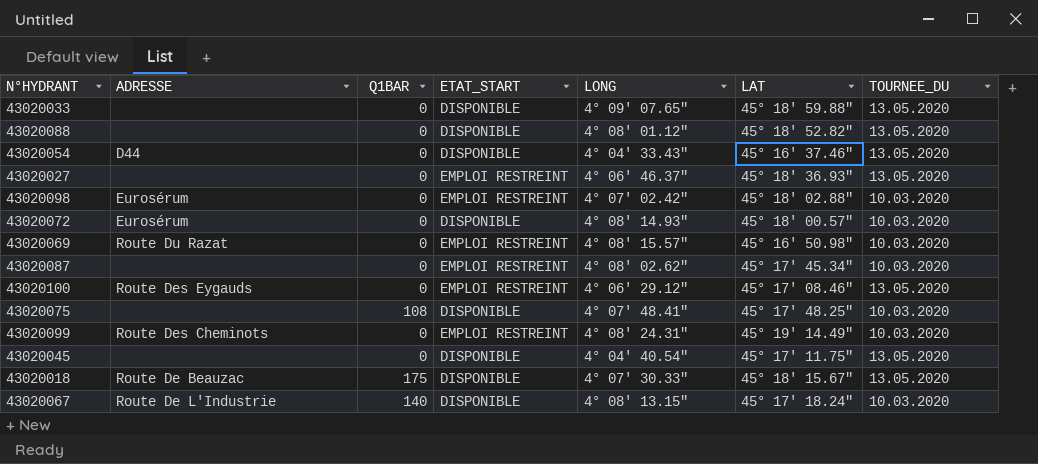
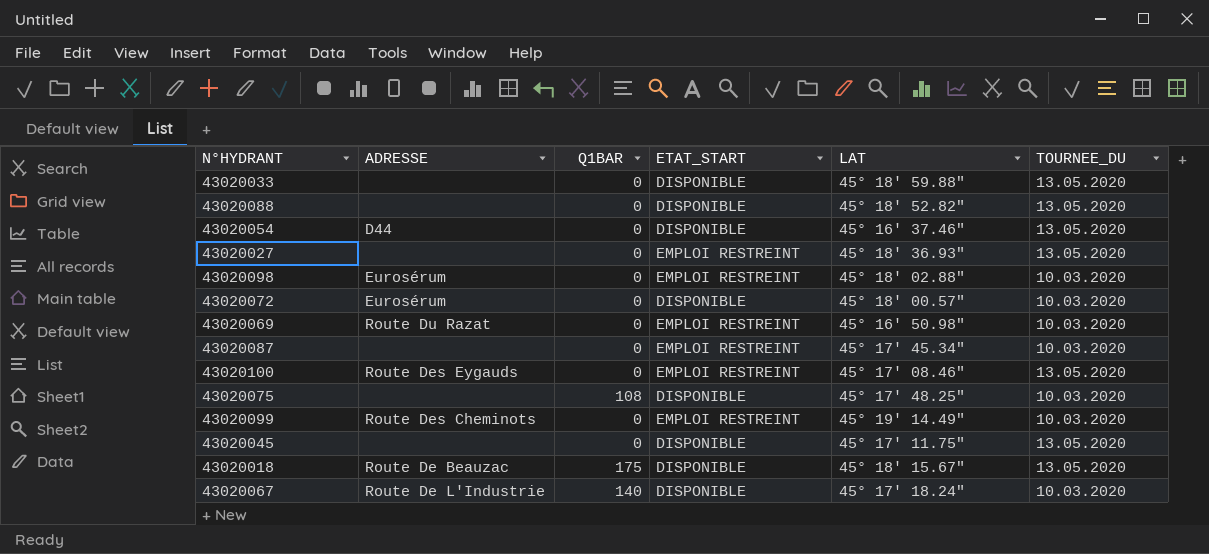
column LONG | position: 5 -> none

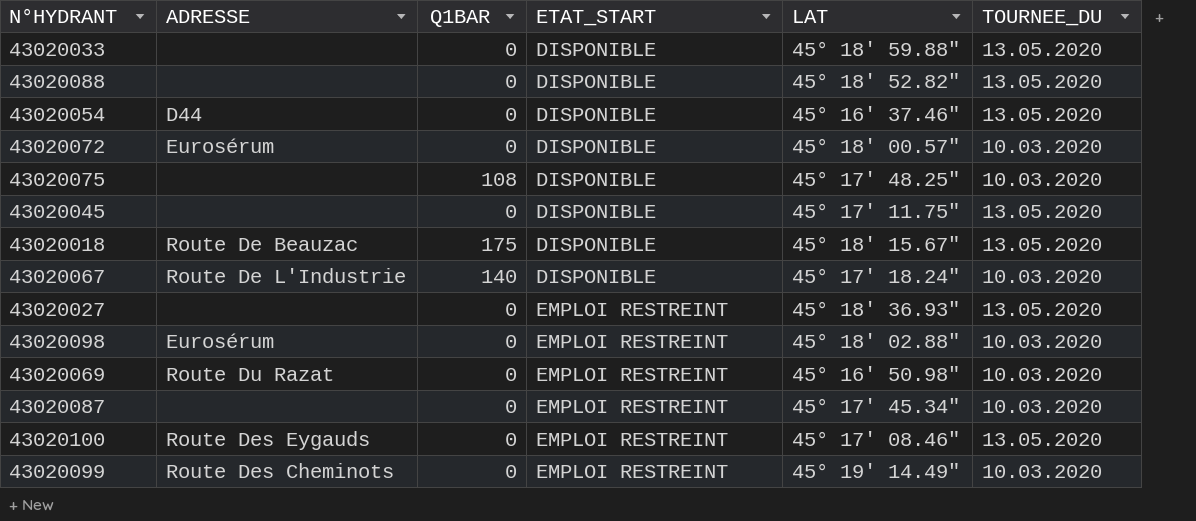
row order: none -> ETAT_START ascending

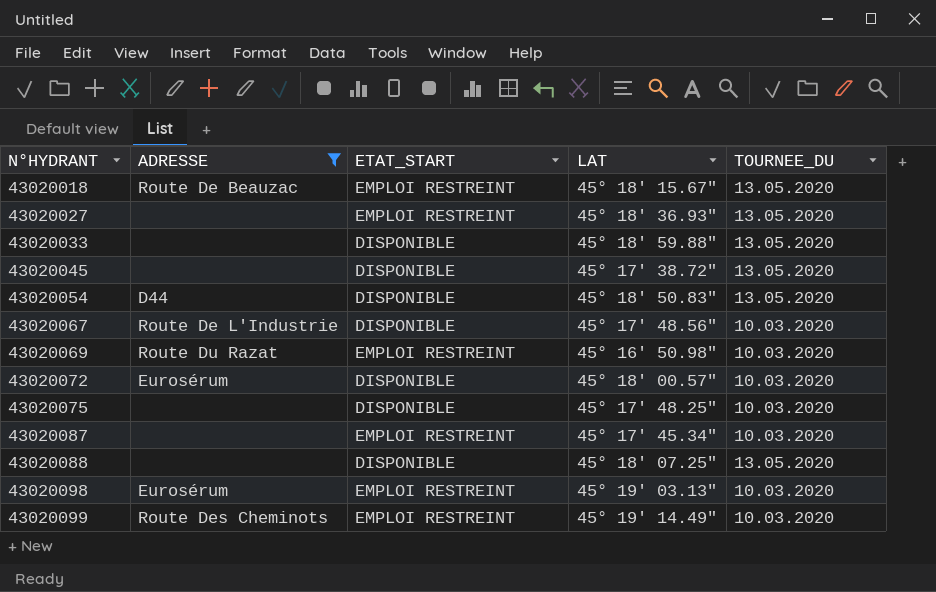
filter: none -> ADRESSE != Route Des Eygauds
row order: ETAT_START ascending -> N°HYDRANT ascending
column Q1BAR | position: 3 -> none
43020018 | ETAT_START: DISPONIBLE -> EMPLOI RESTREINT
43020045 | LAT: 45° 17' 11.75" -> 45° 17' 38.72"
43020054 | LAT: 45° 16' 37.46" -> 45° 18' 50.83"
43020067 | LAT: 45° 17' 18.24" -> 45° 17' 48.56"
43020088 | LAT: 45° 18' 52.82" -> 45° 18' 07.25"
43020098 | LAT: 45° 18' 02.88" -> 45° 19' 03.13"

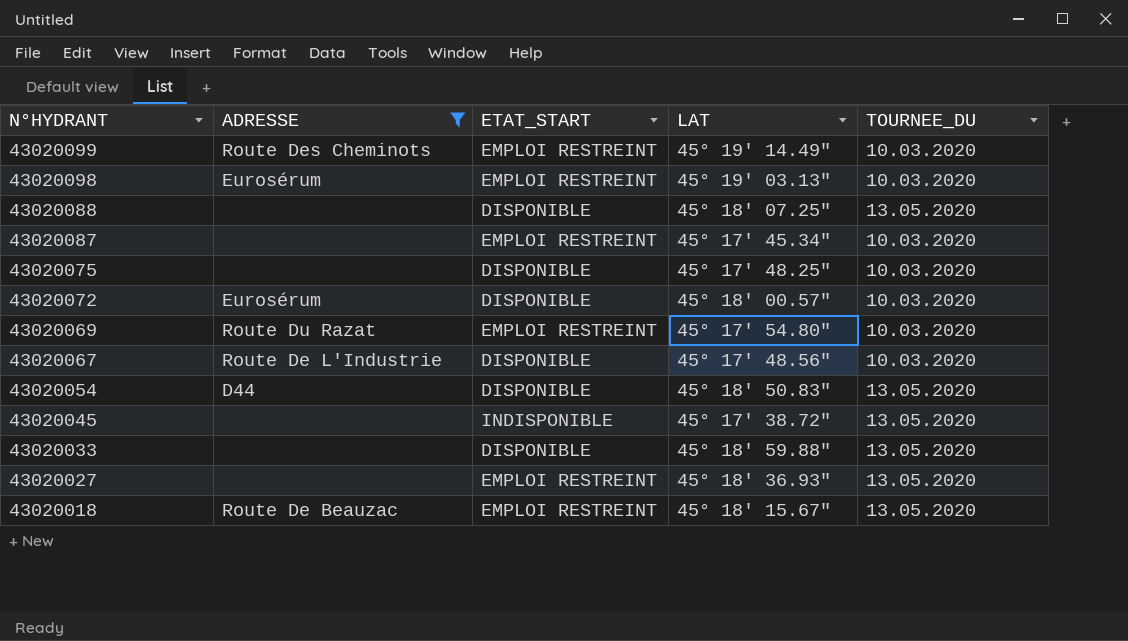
row order: N°HYDRANT ascending -> N°HYDRANT descending
43020069 | LAT: 45° 16' 50.98" -> 45° 17' 54.80"
43020045 | ETAT_START: DISPONIBLE -> INDISPONIBLE

